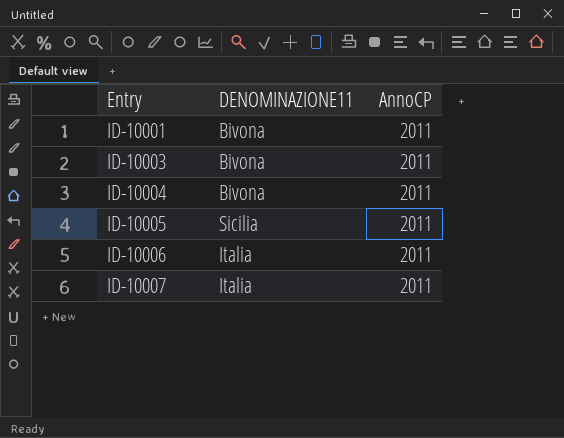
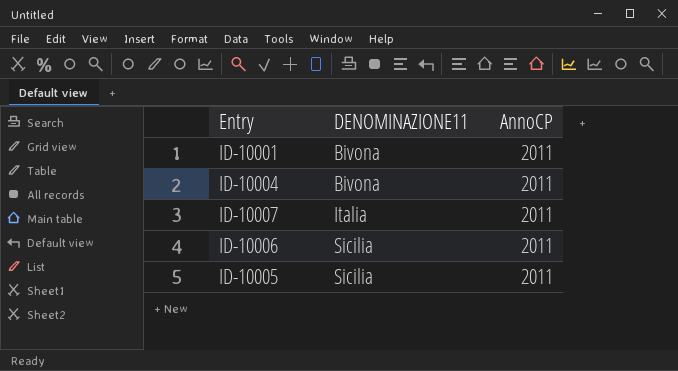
row order: Entry ascending -> DENOMINAZIONE11 ascending
row ID-10003: Bivona | 2011 -> none
ID-10006 | DENOMINAZIONE11: Italia -> Sicilia

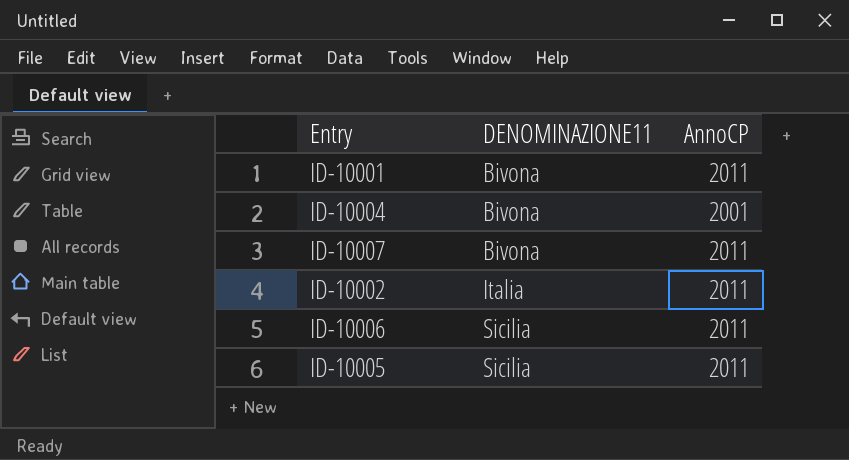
ID-10004 | AnnoCP: 2011 -> 2001
ID-10007 | DENOMINAZIONE11: Italia -> Bivona
row ID-10002: none -> Italia | 2011

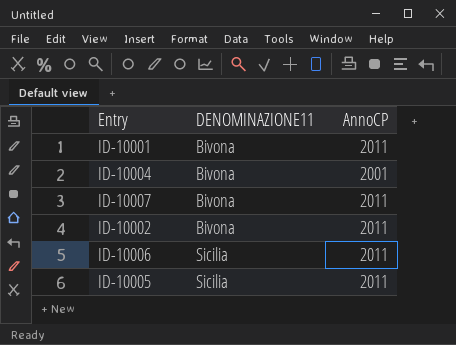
ID-10002 | DENOMINAZIONE11: Italia -> Bivona

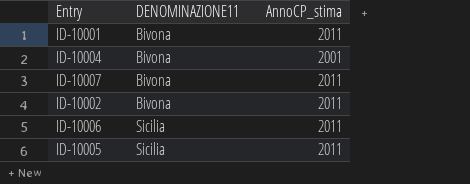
column name: AnnoCP -> AnnoCP_stima

